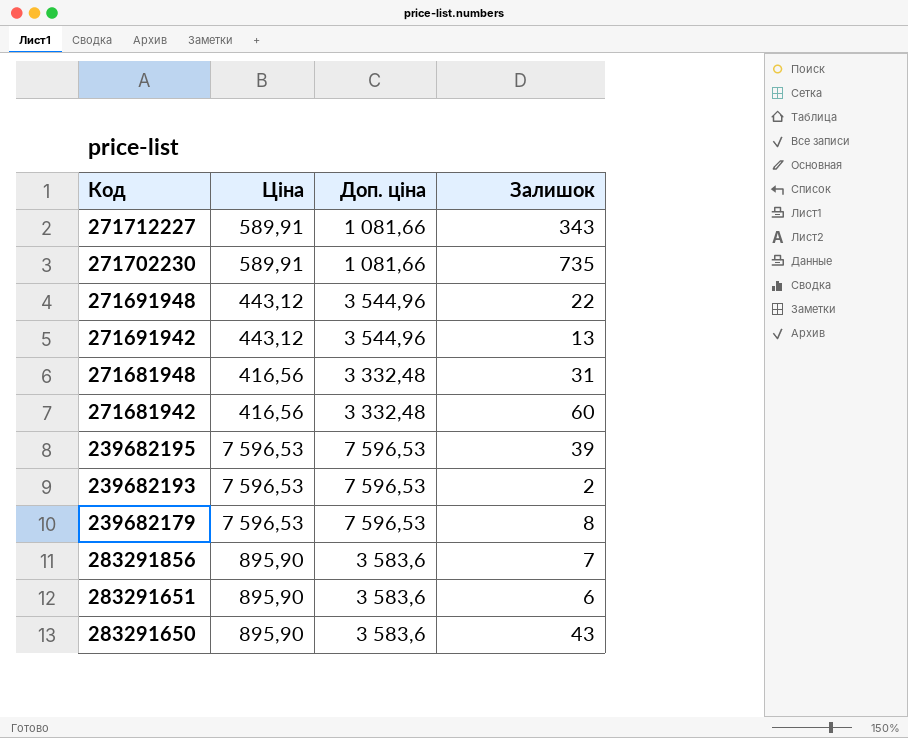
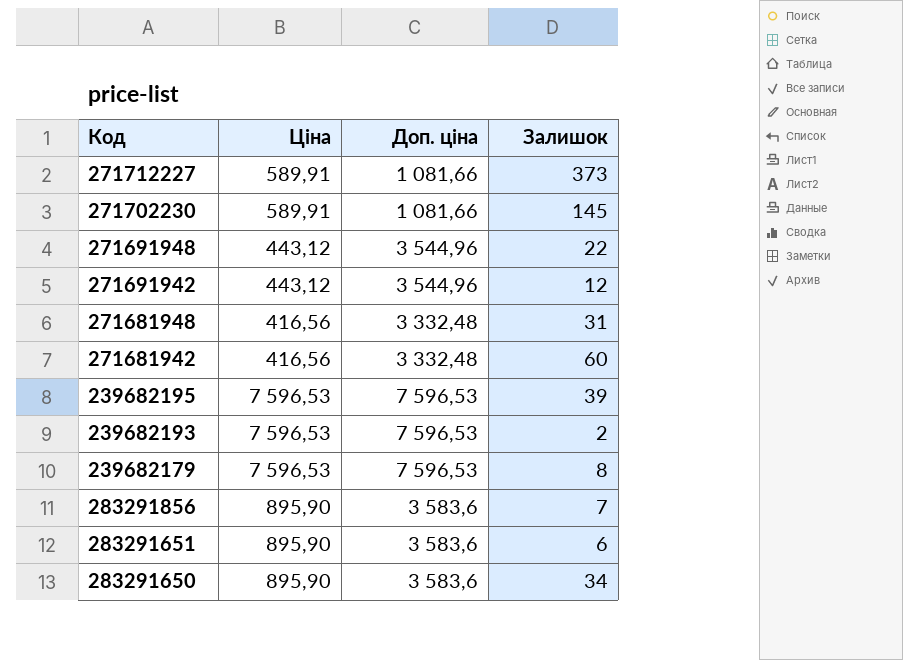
271712227 | Залишок: 343 -> 373
271702230 | Залишок: 735 -> 145
271691942 | Залишок: 13 -> 12
283291650 | Залишок: 43 -> 34

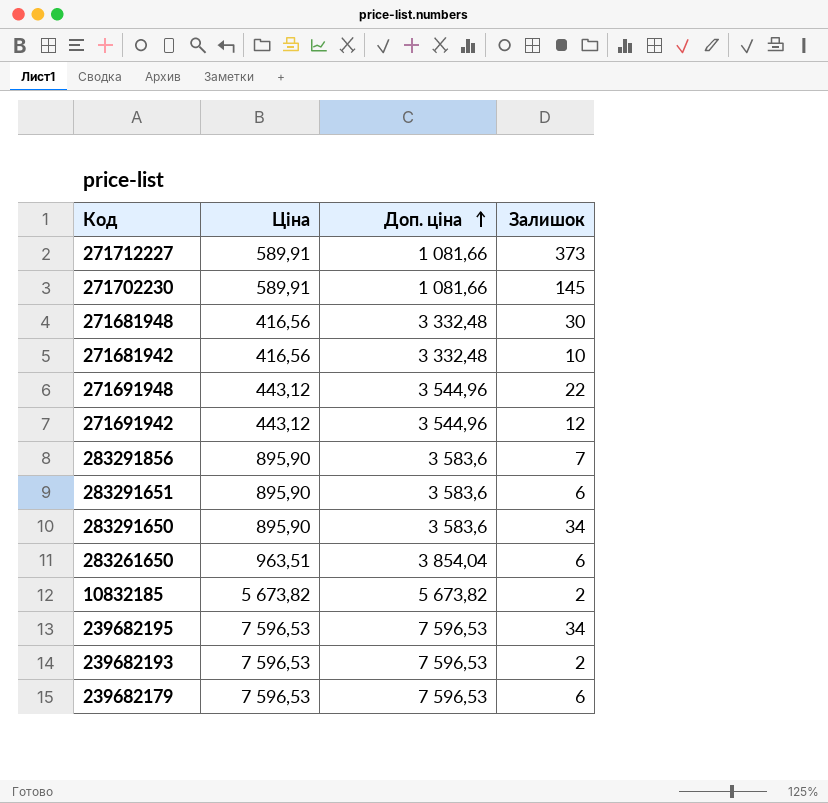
row order: none -> Доп. ціна ascending
271681948 | Залишок: 31 -> 30
271681942 | Залишок: 60 -> 10
row 283261650: none -> 963,51 | 3 854,04 | 6
row 10832185: none -> 5 673,82 | 5 673,82 | 2
239682195 | Залишок: 39 -> 34
239682179 | Залишок: 8 -> 6

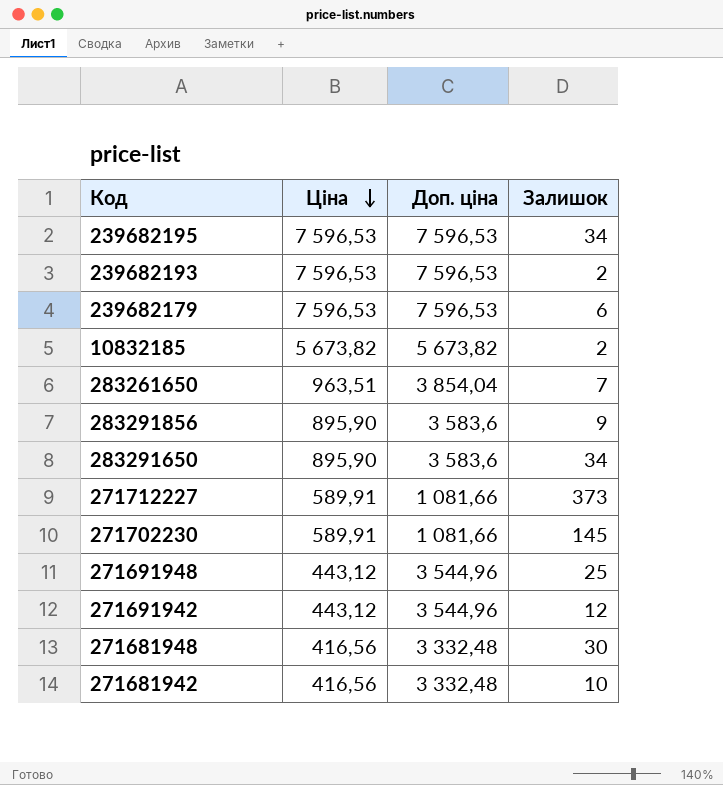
row order: Доп. ціна ascending -> Ціна descending
row 283291651: 895,90 | 3 583,6 | 6 -> none
283261650 | Залишок: 6 -> 7
283291856 | Залишок: 7 -> 9
271691948 | Залишок: 22 -> 25

